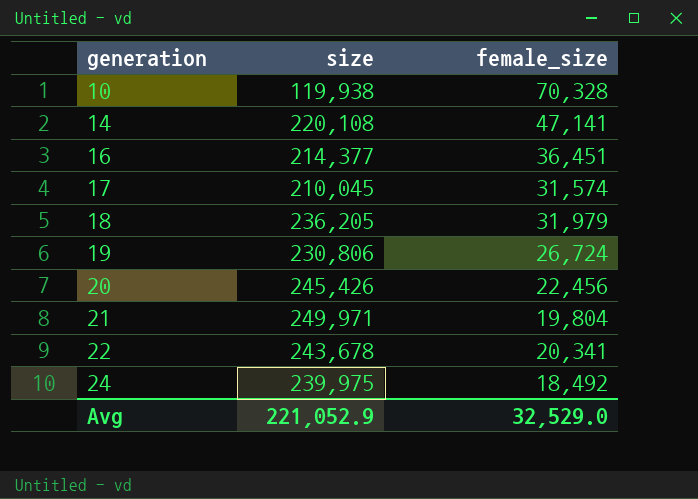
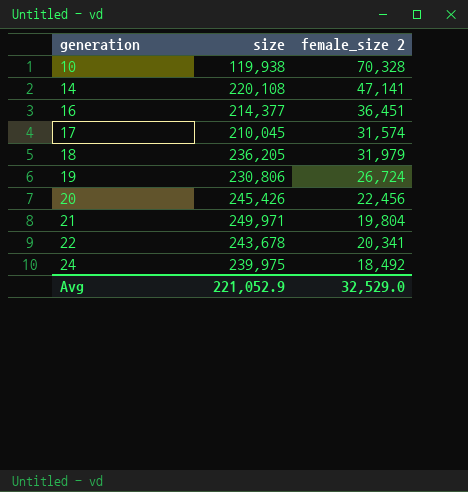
column name: female_size -> female_size 2

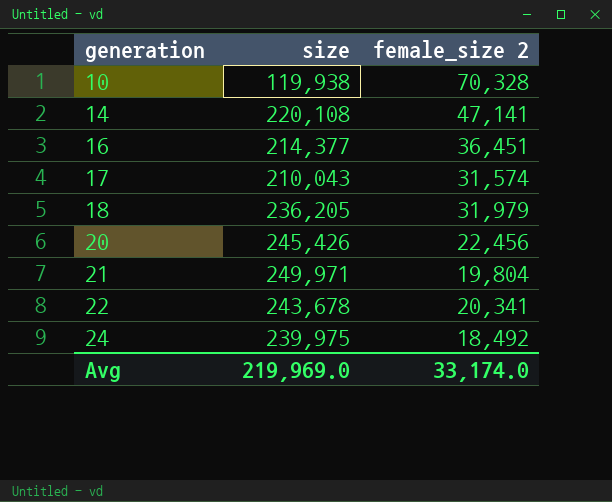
row 19: 230,806 | 26,724 -> none
17 | size: 210,045 -> 210,043
Avg | size: 221,052.9 -> 219,969.0
Avg | female_size 2: 32,529.0 -> 33,174.0

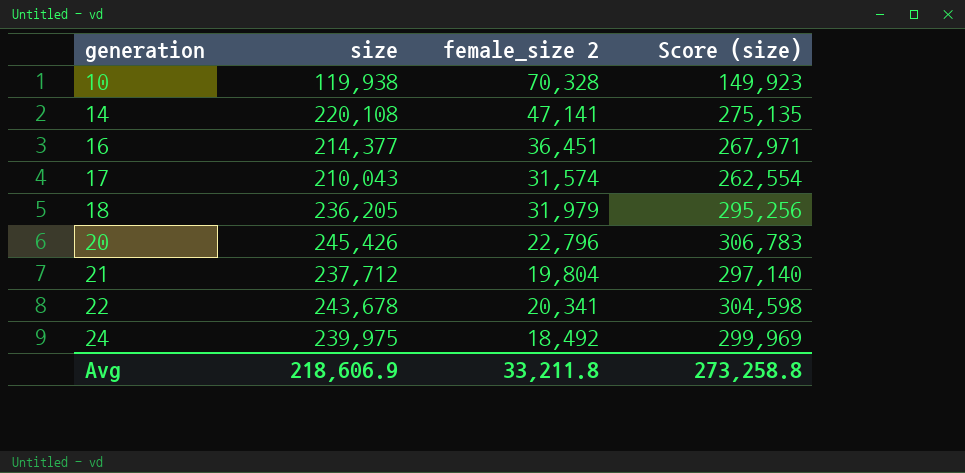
column Score (size) | formula: none -> [size] * 1.25
20 | female_size 2: 22,456 -> 22,796
21 | size: 249,971 -> 237,712
Avg | size: 219,969.0 -> 218,606.9
Avg | female_size 2: 33,174.0 -> 33,211.8

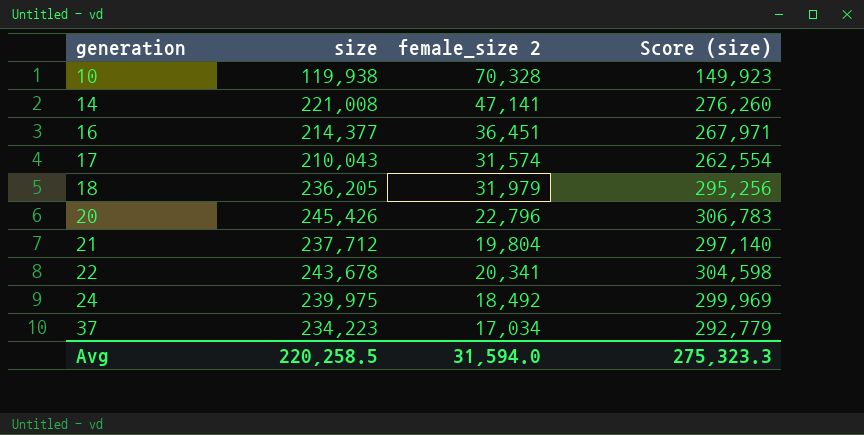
14 | size: 220,108 -> 221,008
14 | Score (size): 275,135 -> 276,260
row 37: none -> 234,223 | 17,034 | 292,779
Avg | size: 218,606.9 -> 220,258.5
Avg | female_size 2: 33,211.8 -> 31,594.0
Avg | Score (size): 273,258.8 -> 275,323.3

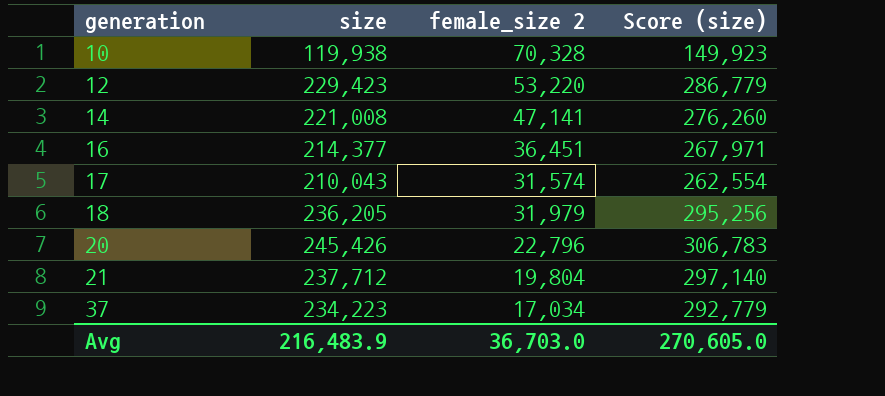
row 22: 243,678 | 20,341 | 304,598 -> none
row 24: 239,975 | 18,492 | 299,969 -> none
row 12: none -> 229,423 | 53,220 | 286,779
Avg | size: 220,258.5 -> 216,483.9
Avg | female_size 2: 31,594.0 -> 36,703.0
Avg | Score (size): 275,323.3 -> 270,605.0

